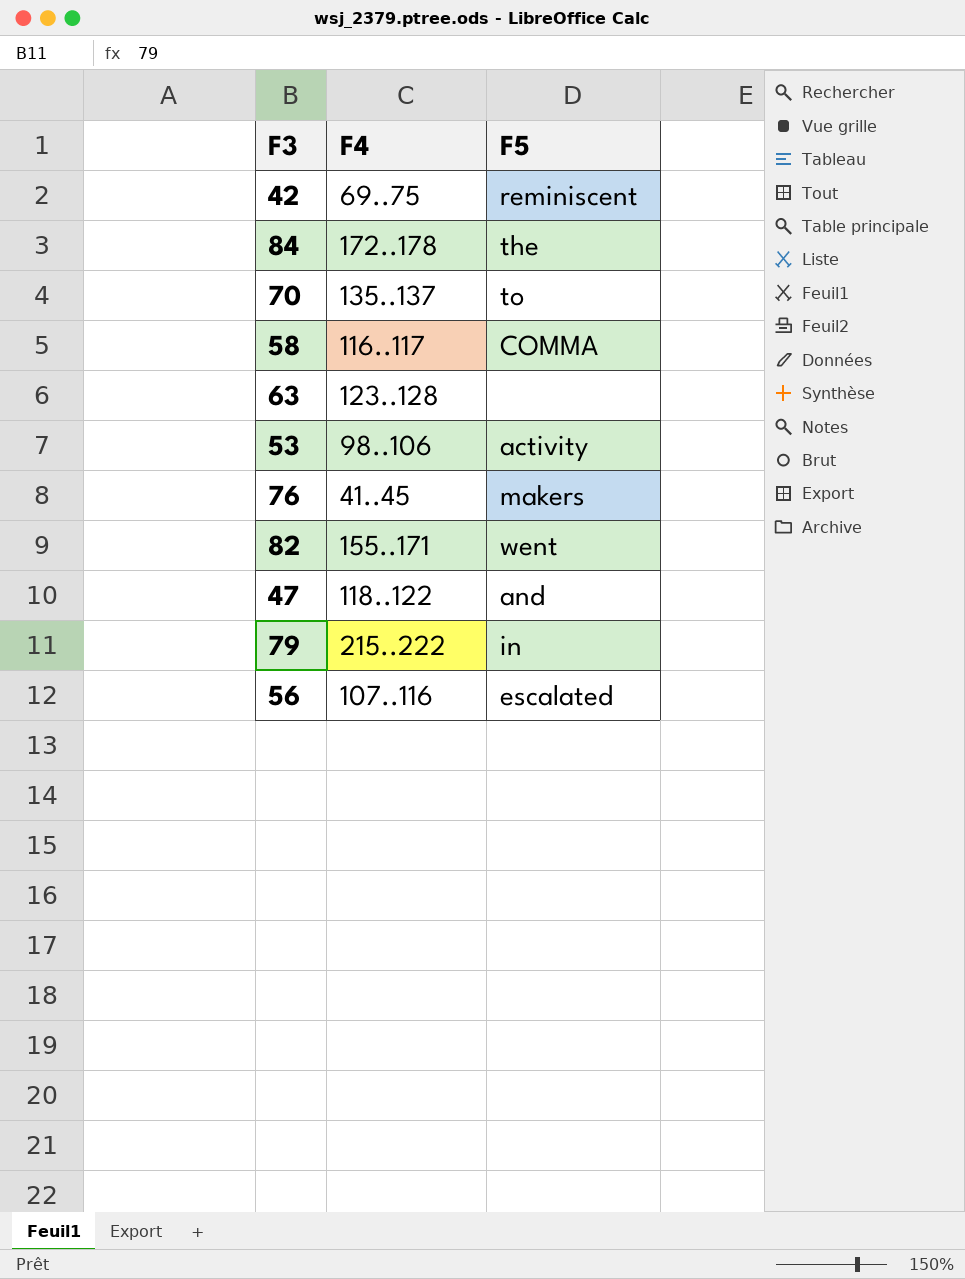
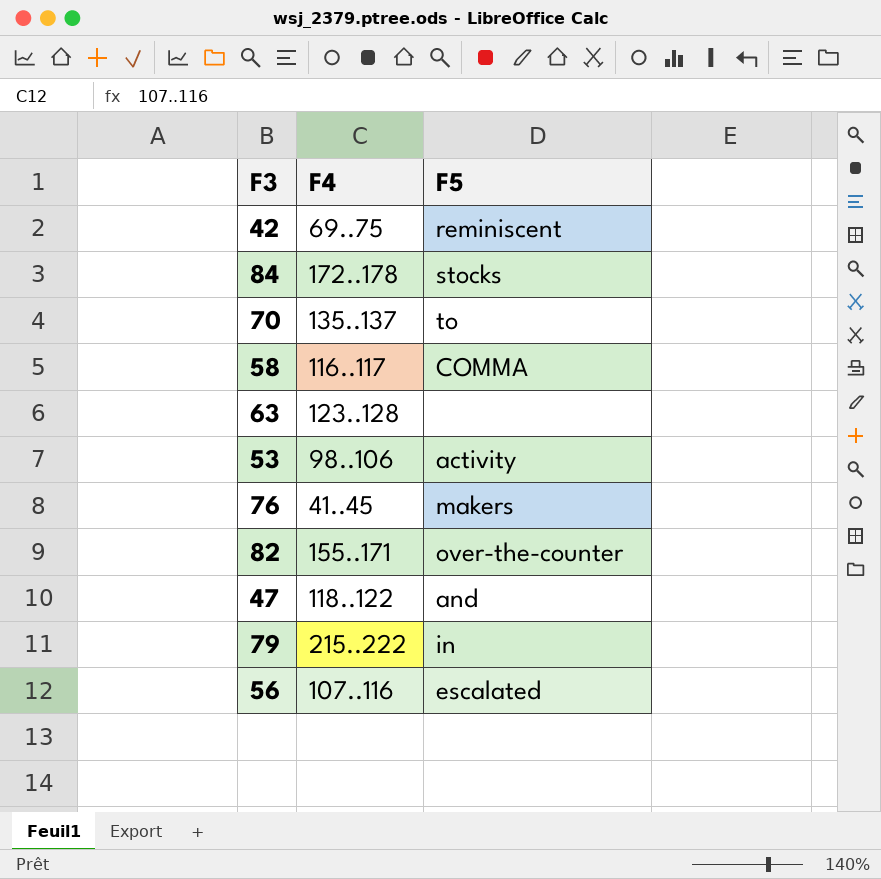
84 | F5: the -> stocks
82 | F5: went -> over-the-counter

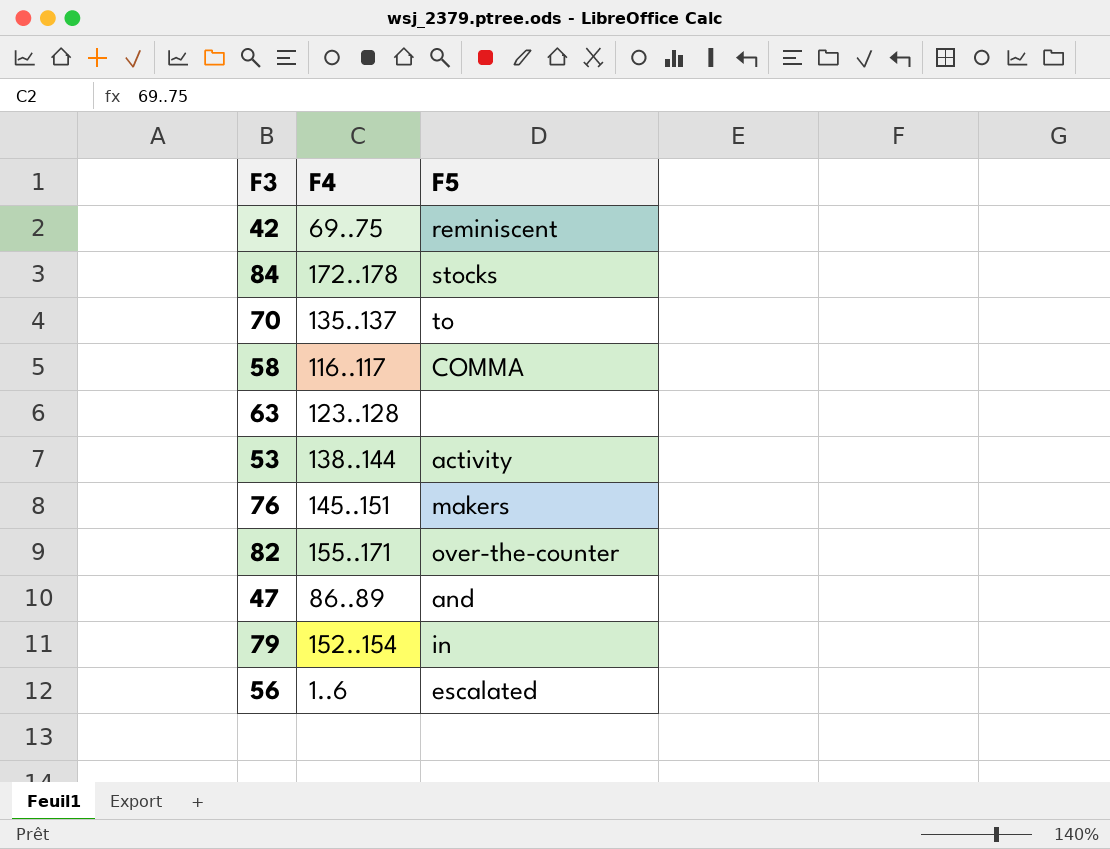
53 | F4: 98..106 -> 138..144
76 | F4: 41..45 -> 145..151
47 | F4: 118..122 -> 86..89
79 | F4: 215..222 -> 152..154
56 | F4: 107..116 -> 1..6

